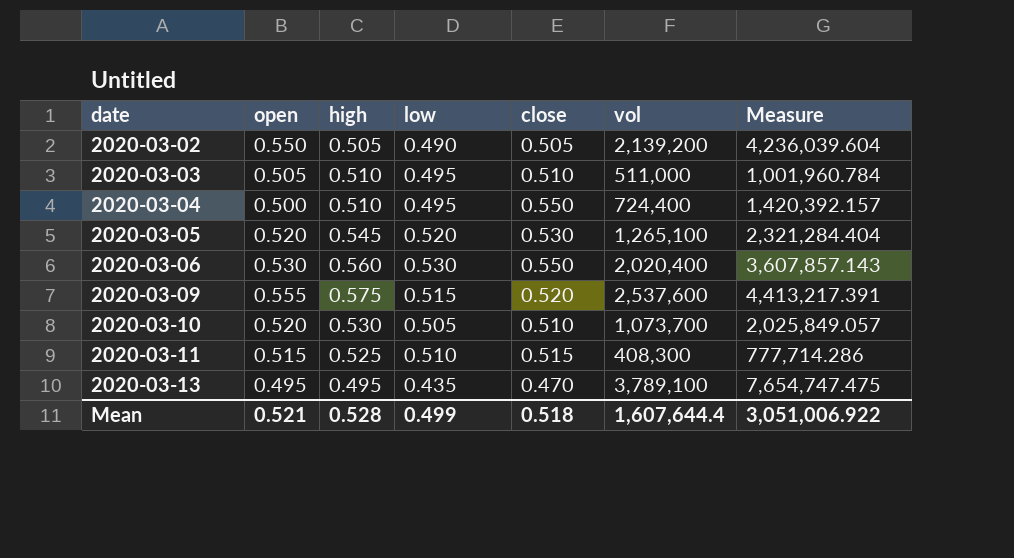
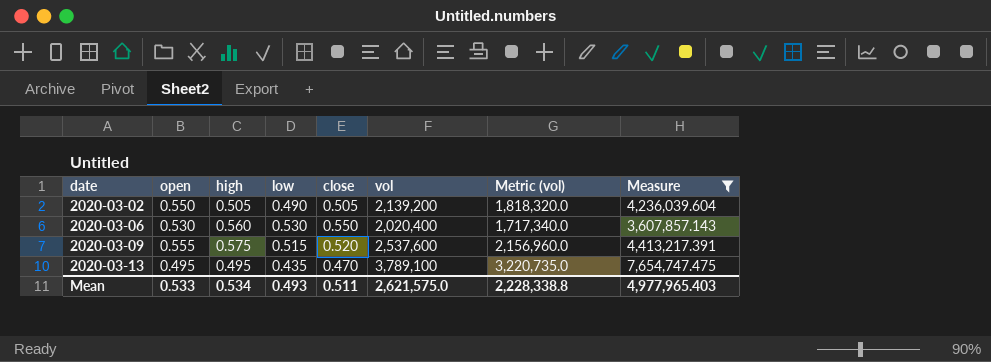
filter: none -> Measure >= 3,607,857.143
column Metric (vol) | formula: none -> [vol] * 0.85
Mean | open: 0.521 -> 0.533
Mean | high: 0.528 -> 0.534
Mean | low: 0.499 -> 0.493
Mean | close: 0.518 -> 0.511
Mean | vol: 1,607,644.4 -> 2,621,575.0
Mean | Measure: 3,051,006.922 -> 4,977,965.403

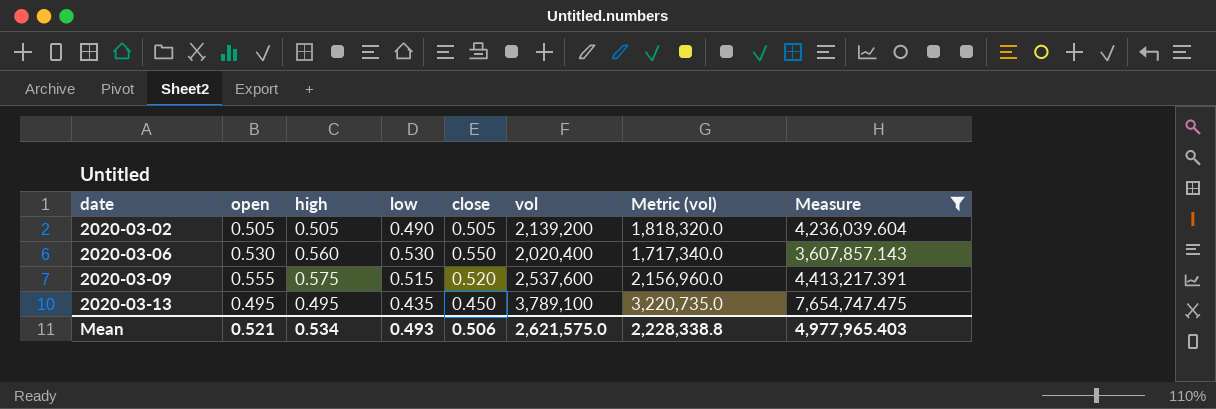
2020-03-02 | open: 0.550 -> 0.505
2020-03-13 | close: 0.470 -> 0.450
Mean | open: 0.533 -> 0.521
Mean | close: 0.511 -> 0.506

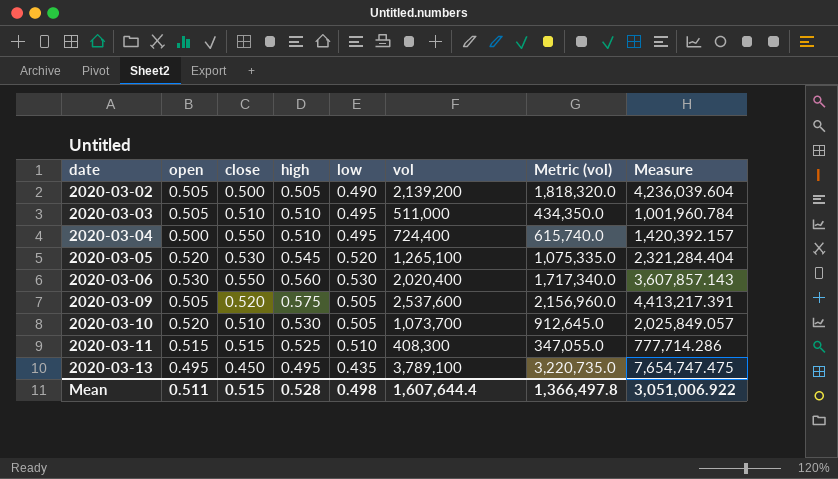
filter: Measure >= 3,607,857.143 -> none
column close | position: 5 -> 3
2020-03-02 | close: 0.505 -> 0.500
2020-03-09 | open: 0.555 -> 0.505
2020-03-09 | low: 0.515 -> 0.505
Mean | open: 0.521 -> 0.511
Mean | close: 0.506 -> 0.515
Mean | high: 0.534 -> 0.528
Mean | low: 0.493 -> 0.498
Mean | vol: 2,621,575.0 -> 1,607,644.4
Mean | Metric (vol): 2,228,338.8 -> 1,366,497.8
Mean | Measure: 4,977,965.403 -> 3,051,006.922

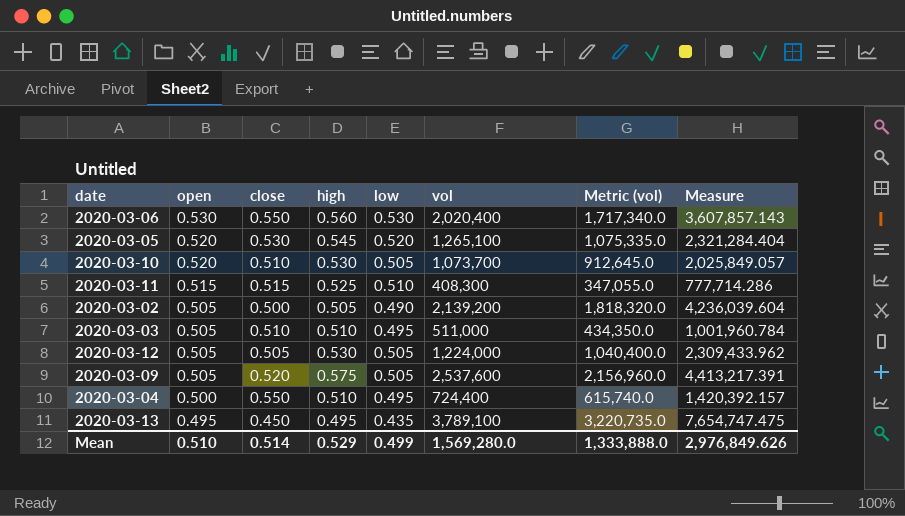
row order: date ascending -> open descending
row 2020-03-12: none -> 0.505 | 0.505 | 0.530 | 0.505 | 1,224,000 | 1,040,400.0 | 2,309,433.962
Mean | open: 0.511 -> 0.510
Mean | close: 0.515 -> 0.514
Mean | high: 0.528 -> 0.529
Mean | low: 0.498 -> 0.499
Mean | vol: 1,607,644.4 -> 1,569,280.0
Mean | Metric (vol): 1,366,497.8 -> 1,333,888.0
Mean | Measure: 3,051,006.922 -> 2,976,849.626

